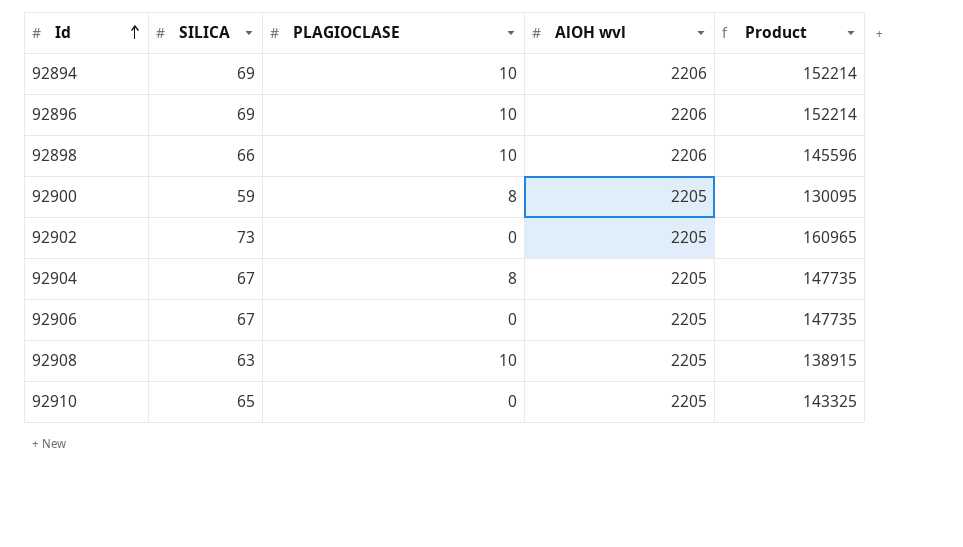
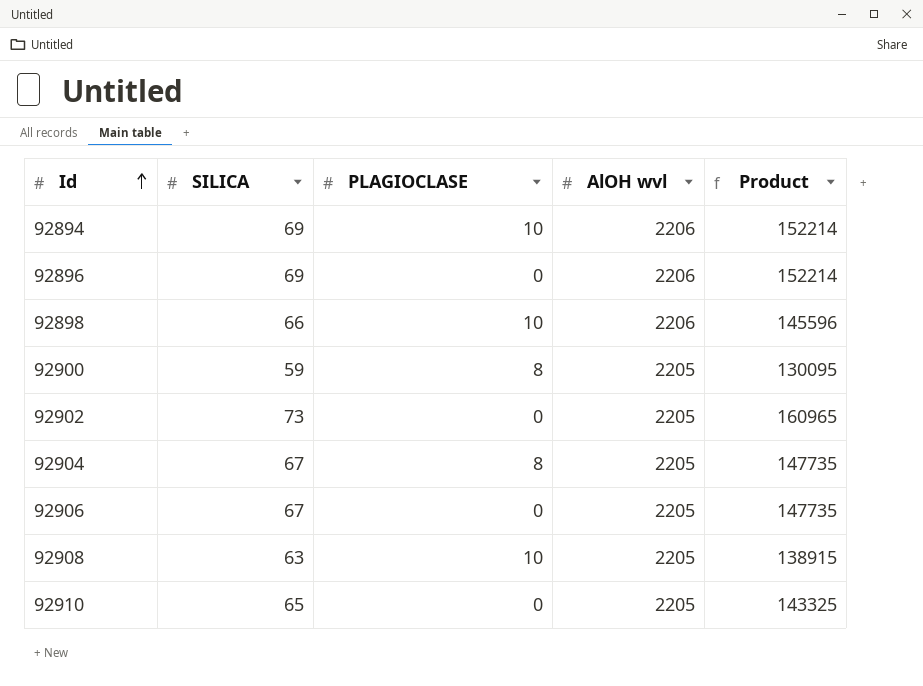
92896 | PLAGIOCLASE: 10 -> 0

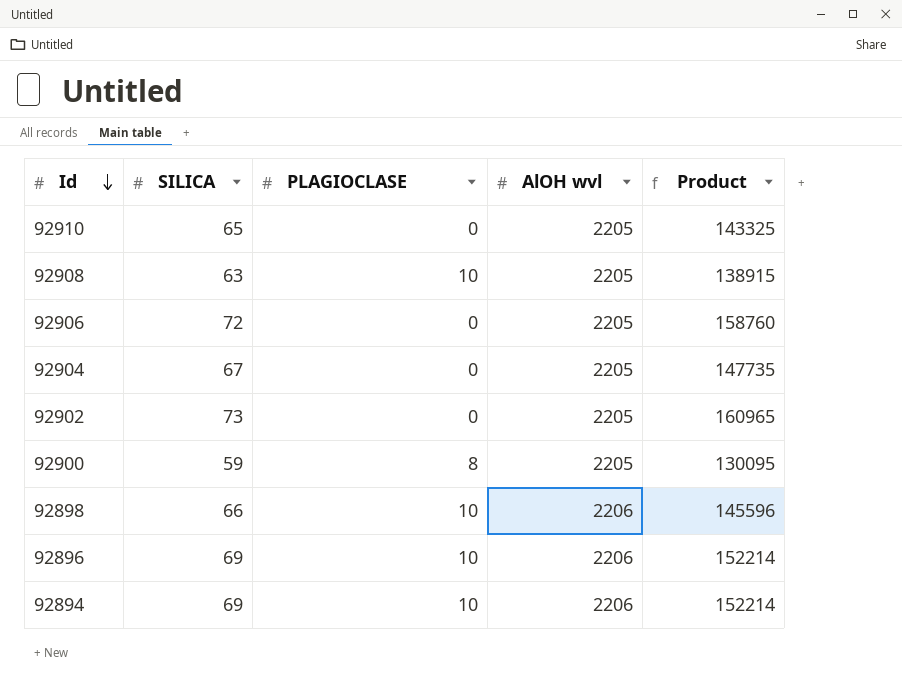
row order: Id ascending -> Id descending
92906 | SILICA: 67 -> 72
92906 | Product: 147735 -> 158760
92904 | PLAGIOCLASE: 8 -> 0
92896 | PLAGIOCLASE: 0 -> 10

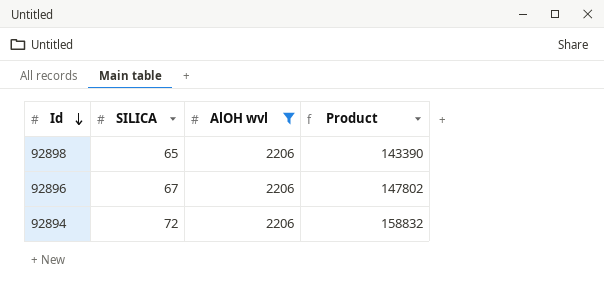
filter: none -> AlOH wvl = 2206
column PLAGIOCLASE | position: 3 -> none
92898 | SILICA: 66 -> 65
92898 | Product: 145596 -> 143390
92896 | SILICA: 69 -> 67
92896 | Product: 152214 -> 147802
92894 | SILICA: 69 -> 72
92894 | Product: 152214 -> 158832

